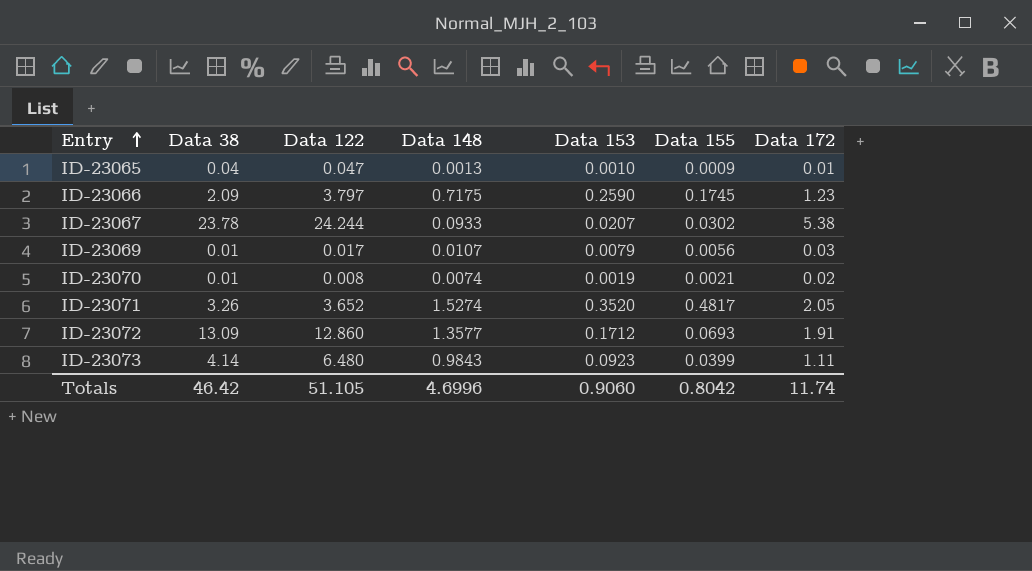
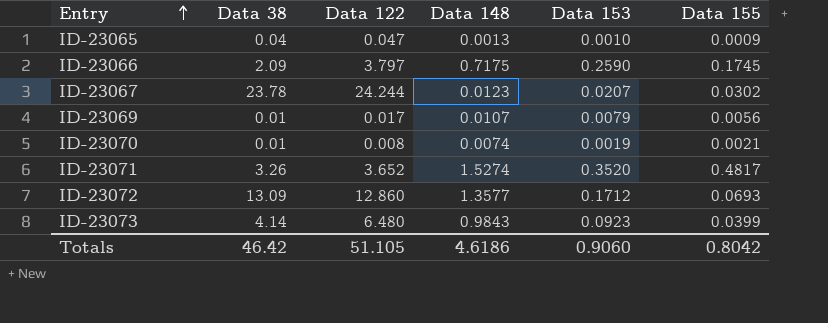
column Data 172 | position: 7 -> none
ID-23067 | Data 148: 0.0933 -> 0.0123
Totals | Data 148: 4.6996 -> 4.6186

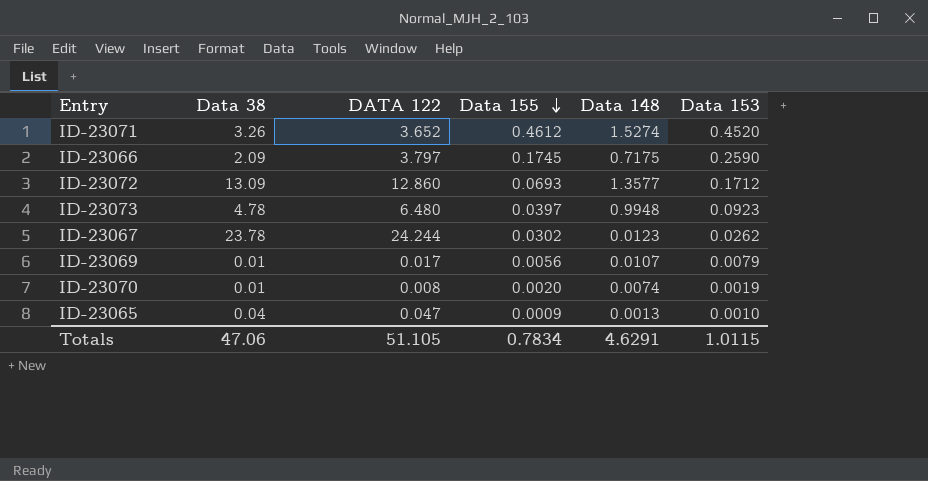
row order: Entry ascending -> Data 155 descending
column name: Data 122 -> DATA 122
column Data 155 | position: 6 -> 4
ID-23071 | Data 155: 0.4817 -> 0.4612
ID-23071 | Data 153: 0.3520 -> 0.4520
ID-23073 | Data 38: 4.14 -> 4.78
ID-23073 | Data 155: 0.0399 -> 0.0397
ID-23073 | Data 148: 0.9843 -> 0.9948
ID-23067 | Data 153: 0.0207 -> 0.0262
ID-23070 | Data 155: 0.0021 -> 0.0020
Totals | Data 38: 46.42 -> 47.06
Totals | Data 155: 0.8042 -> 0.7834
Totals | Data 148: 4.6186 -> 4.6291
Totals | Data 153: 0.9060 -> 1.0115

